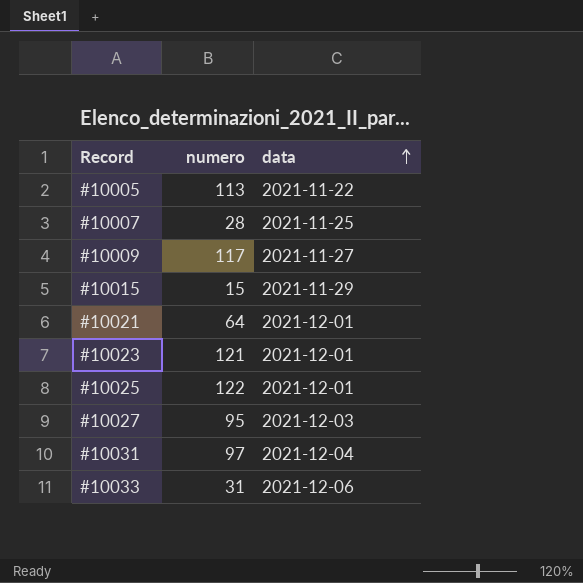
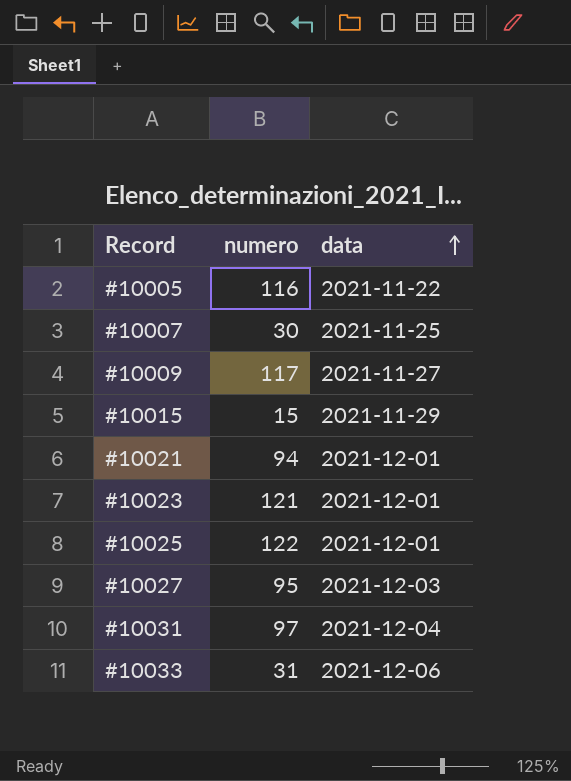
#10005 | numero: 113 -> 116
#10007 | numero: 28 -> 30
#10021 | numero: 64 -> 94

